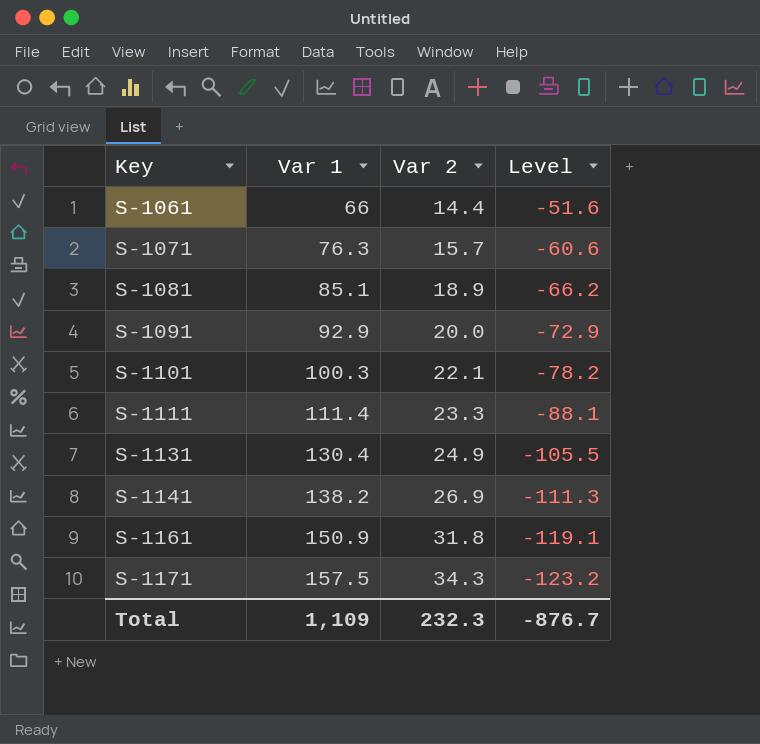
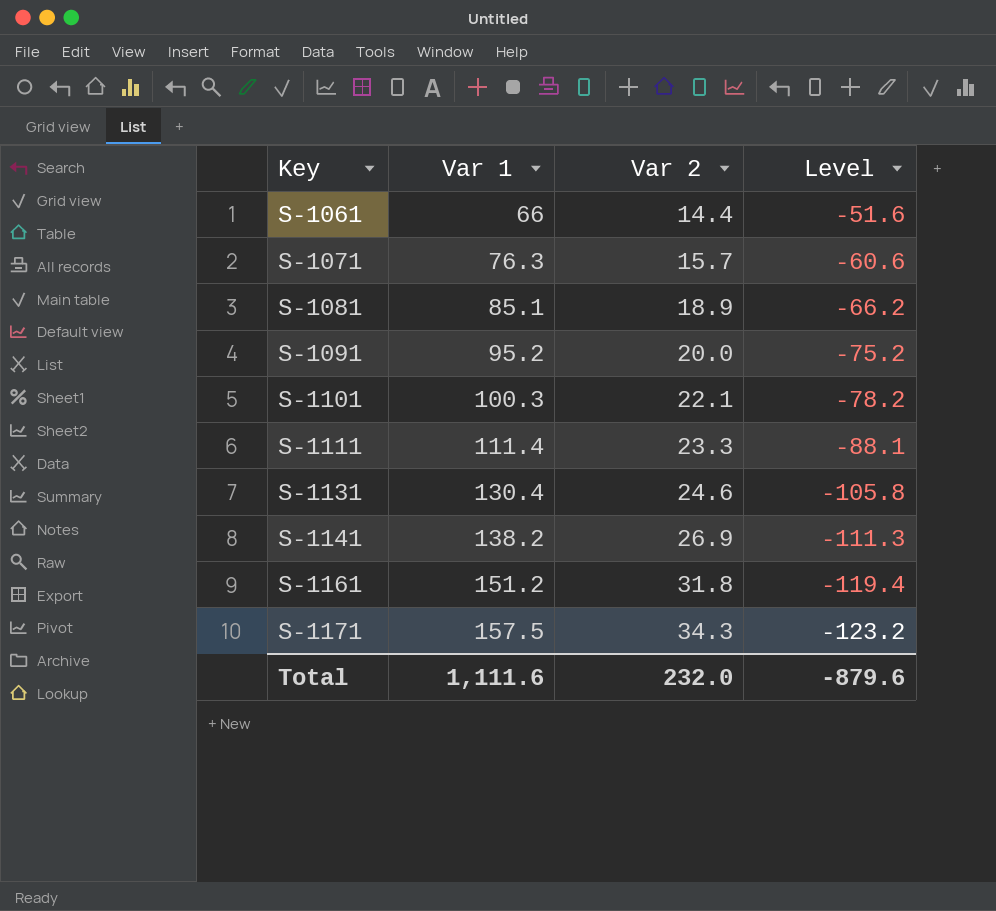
S-1091 | Var 1: 92.9 -> 95.2
S-1091 | Level: -72.9 -> -75.2
S-1131 | Var 2: 24.9 -> 24.6
S-1131 | Level: -105.5 -> -105.8
S-1161 | Var 1: 150.9 -> 151.2
S-1161 | Level: -119.1 -> -119.4
Total | Var 1: 1,109 -> 1,111.6
Total | Var 2: 232.3 -> 232.0
Total | Level: -876.7 -> -879.6

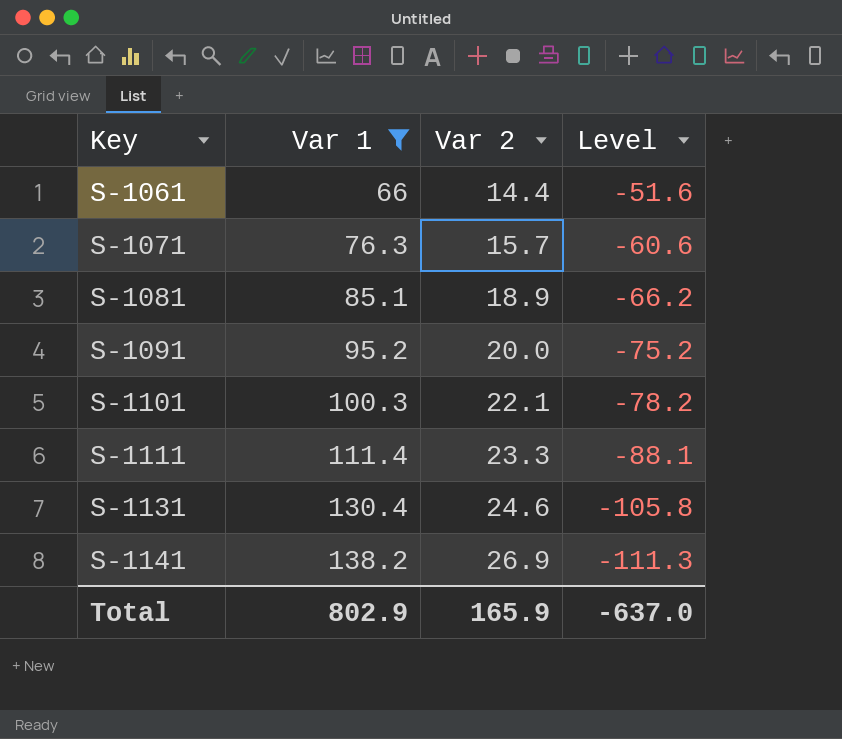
filter: none -> Var 1 <= 138.2
Total | Var 1: 1,111.6 -> 802.9
Total | Var 2: 232.0 -> 165.9
Total | Level: -879.6 -> -637.0

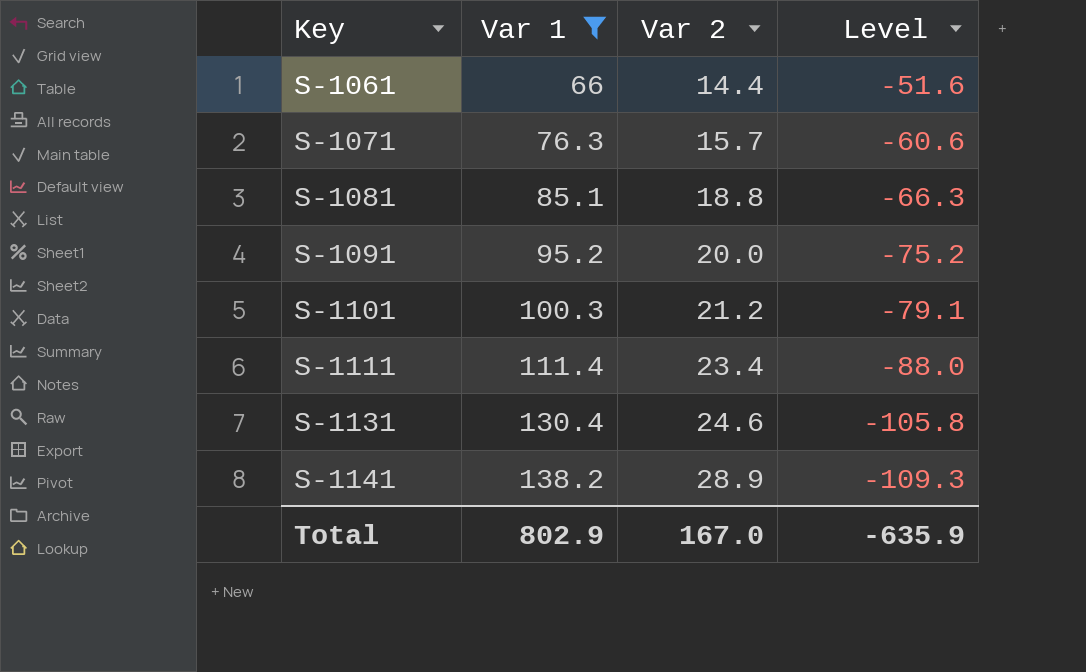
S-1081 | Var 2: 18.9 -> 18.8
S-1081 | Level: -66.2 -> -66.3
S-1101 | Var 2: 22.1 -> 21.2
S-1101 | Level: -78.2 -> -79.1
S-1111 | Var 2: 23.3 -> 23.4
S-1111 | Level: -88.1 -> -88.0
S-1141 | Var 2: 26.9 -> 28.9
S-1141 | Level: -111.3 -> -109.3
Total | Var 2: 165.9 -> 167.0
Total | Level: -637.0 -> -635.9

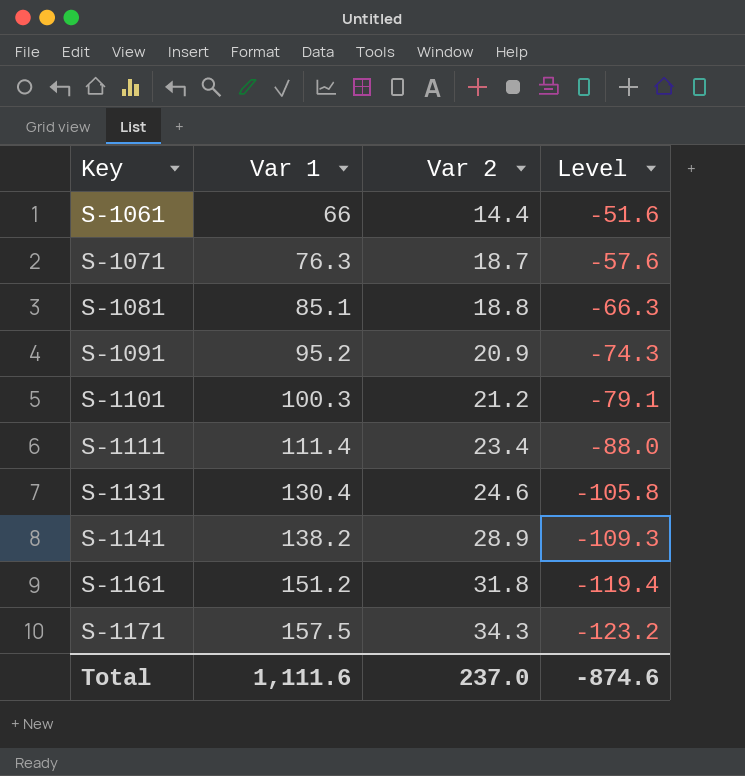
filter: Var 1 <= 138.2 -> none
S-1071 | Var 2: 15.7 -> 18.7
S-1071 | Level: -60.6 -> -57.6
S-1091 | Var 2: 20.0 -> 20.9
S-1091 | Level: -75.2 -> -74.3
Total | Var 1: 802.9 -> 1,111.6
Total | Var 2: 167.0 -> 237.0
Total | Level: -635.9 -> -874.6

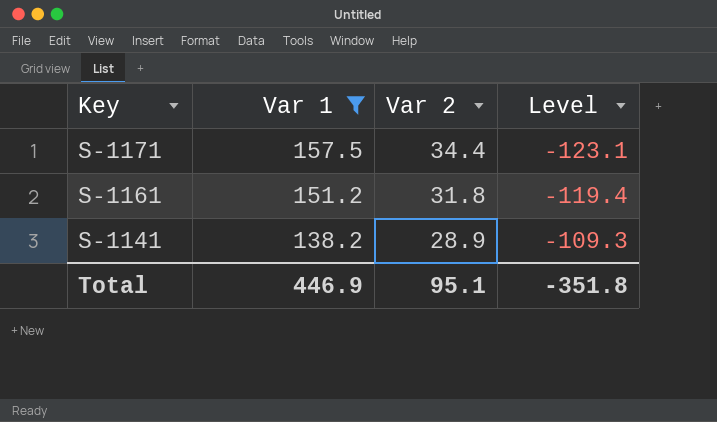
filter: none -> Var 1 >= 138.2
row order: Key ascending -> Key descending
S-1171 | Var 2: 34.3 -> 34.4
S-1171 | Level: -123.2 -> -123.1
Total | Var 1: 1,111.6 -> 446.9
Total | Var 2: 237.0 -> 95.1
Total | Level: -874.6 -> -351.8

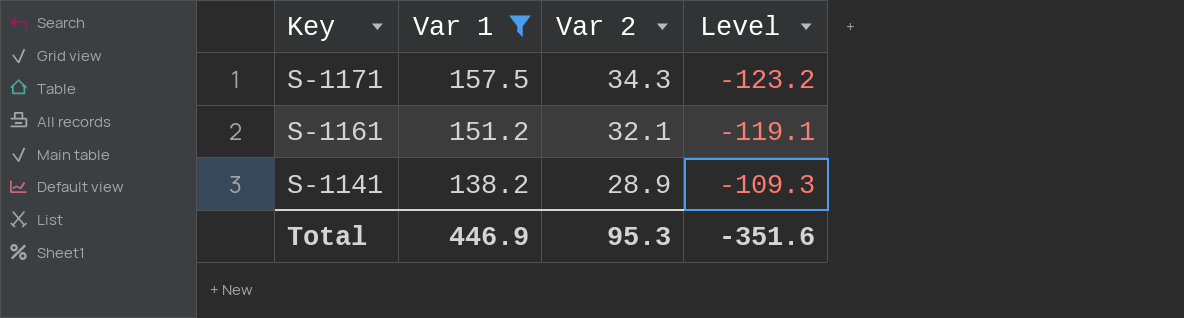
S-1171 | Var 2: 34.4 -> 34.3
S-1171 | Level: -123.1 -> -123.2
S-1161 | Var 2: 31.8 -> 32.1
S-1161 | Level: -119.4 -> -119.1
Total | Var 2: 95.1 -> 95.3
Total | Level: -351.8 -> -351.6

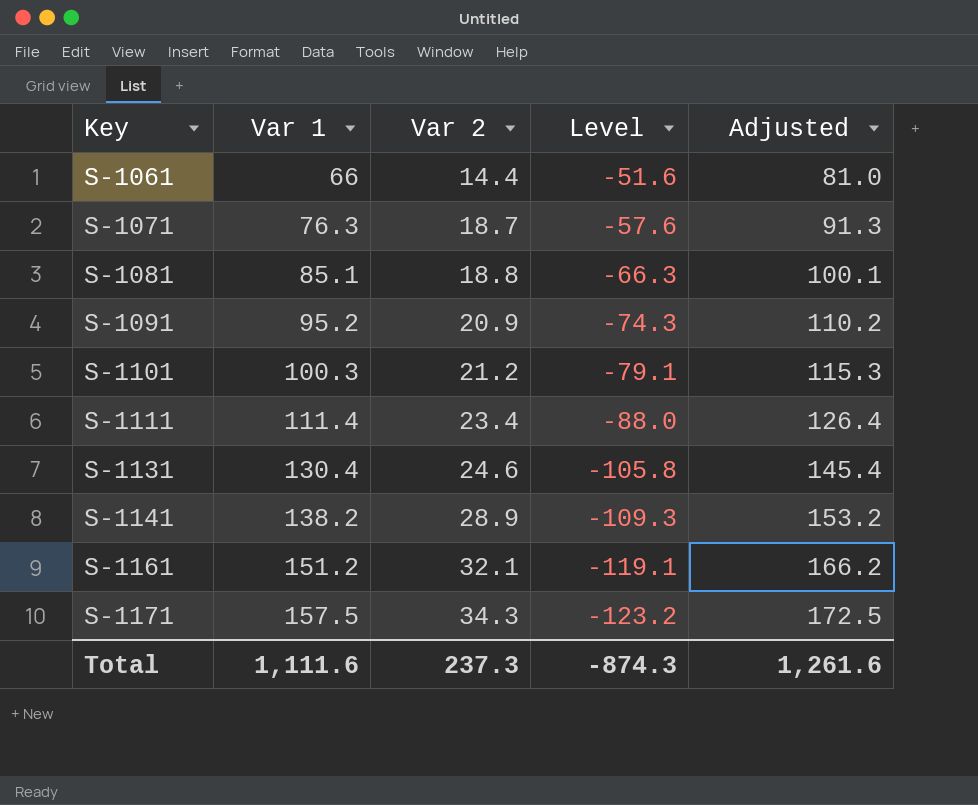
filter: Var 1 >= 138.2 -> none
row order: Key descending -> Key ascending
column Adjusted | formula: none -> [Var 1] + 15
Total | Var 1: 446.9 -> 1,111.6
Total | Var 2: 95.3 -> 237.3
Total | Level: -351.6 -> -874.3

